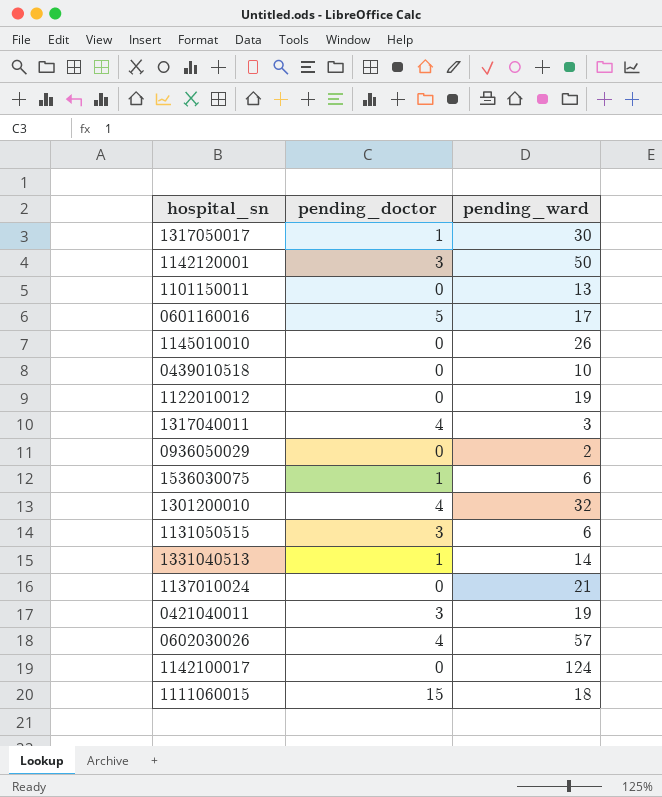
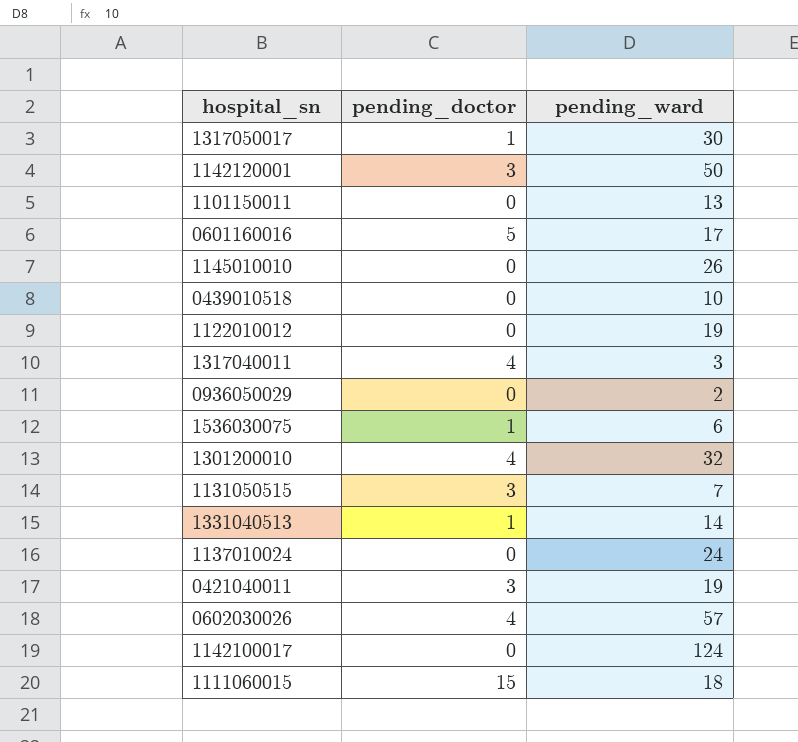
1131050515 | pending_ward: 6 -> 7
1137010024 | pending_ward: 21 -> 24

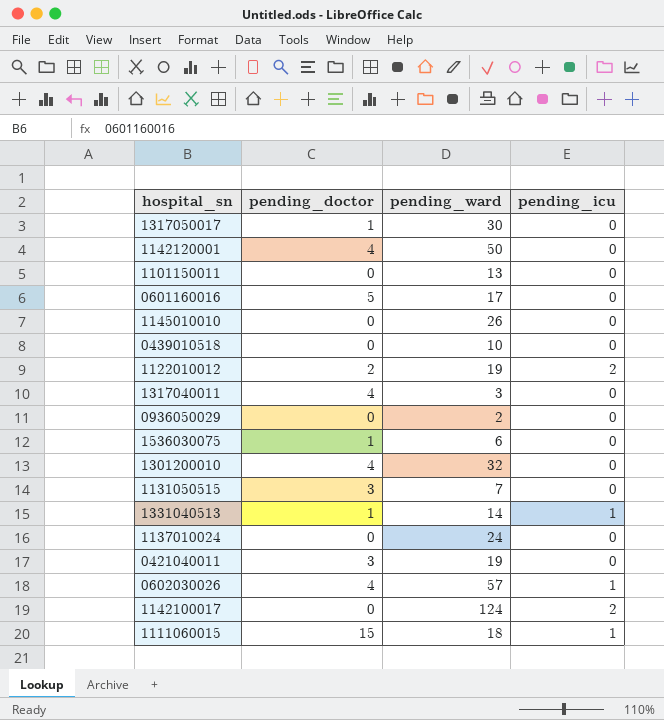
column pending_icu | position: none -> 4
1142120001 | pending_doctor: 3 -> 4
1122010012 | pending_doctor: 0 -> 2

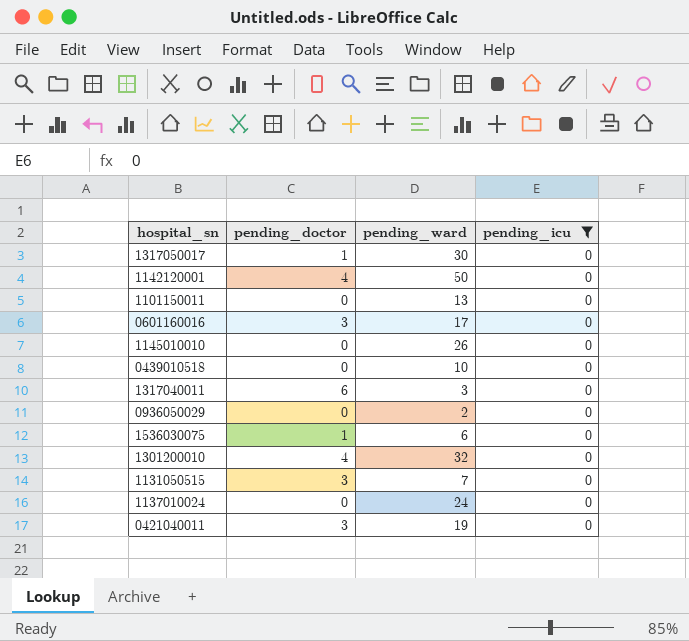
filter: none -> pending_icu = 0
0601160016 | pending_doctor: 5 -> 3
1317040011 | pending_doctor: 4 -> 6

